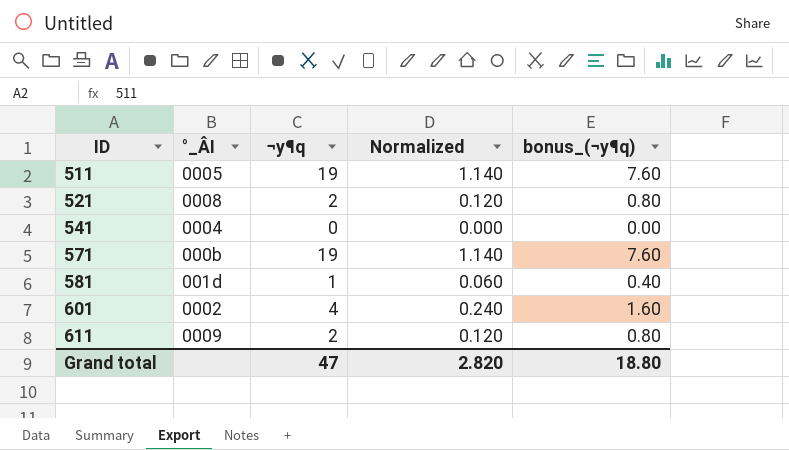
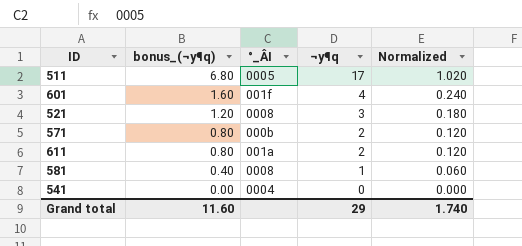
row order: ID ascending -> bonus_(¬y¶q) descending
column bonus_(¬y¶q) | position: 5 -> 2
511 | bonus_(¬y¶q): 7.60 -> 6.80
511 | ¬y¶q: 19 -> 17
511 | Normalized: 1.140 -> 1.020
601 | °_ÂI: 0002 -> 001f
521 | bonus_(¬y¶q): 0.80 -> 1.20
521 | ¬y¶q: 2 -> 3
521 | Normalized: 0.120 -> 0.180
571 | bonus_(¬y¶q): 7.60 -> 0.80
571 | ¬y¶q: 19 -> 2
571 | Normalized: 1.140 -> 0.120
611 | °_ÂI: 0009 -> 001a
581 | °_ÂI: 001d -> 0008
Grand total | bonus_(¬y¶q): 18.80 -> 11.60
Grand total | ¬y¶q: 47 -> 29
Grand total | Normalized: 2.820 -> 1.740

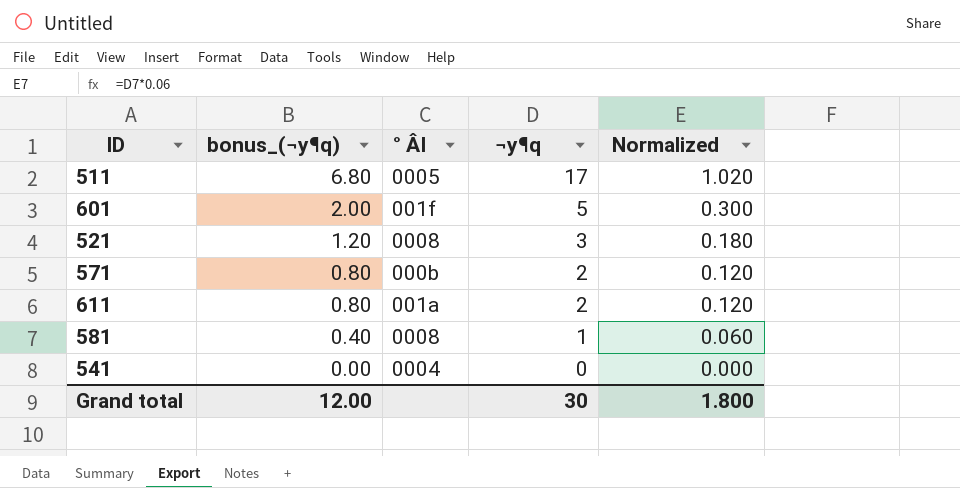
column name: °_ÂI -> ° ÂI
601 | bonus_(¬y¶q): 1.60 -> 2.00
601 | ¬y¶q: 4 -> 5
601 | Normalized: 0.240 -> 0.300
Grand total | bonus_(¬y¶q): 11.60 -> 12.00
Grand total | ¬y¶q: 29 -> 30
Grand total | Normalized: 1.740 -> 1.800

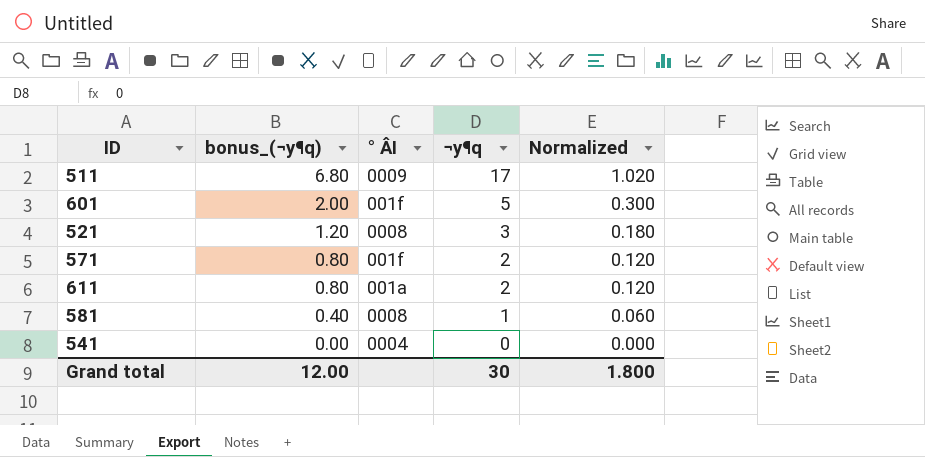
511 | ° ÂI: 0005 -> 0009
571 | ° ÂI: 000b -> 001f

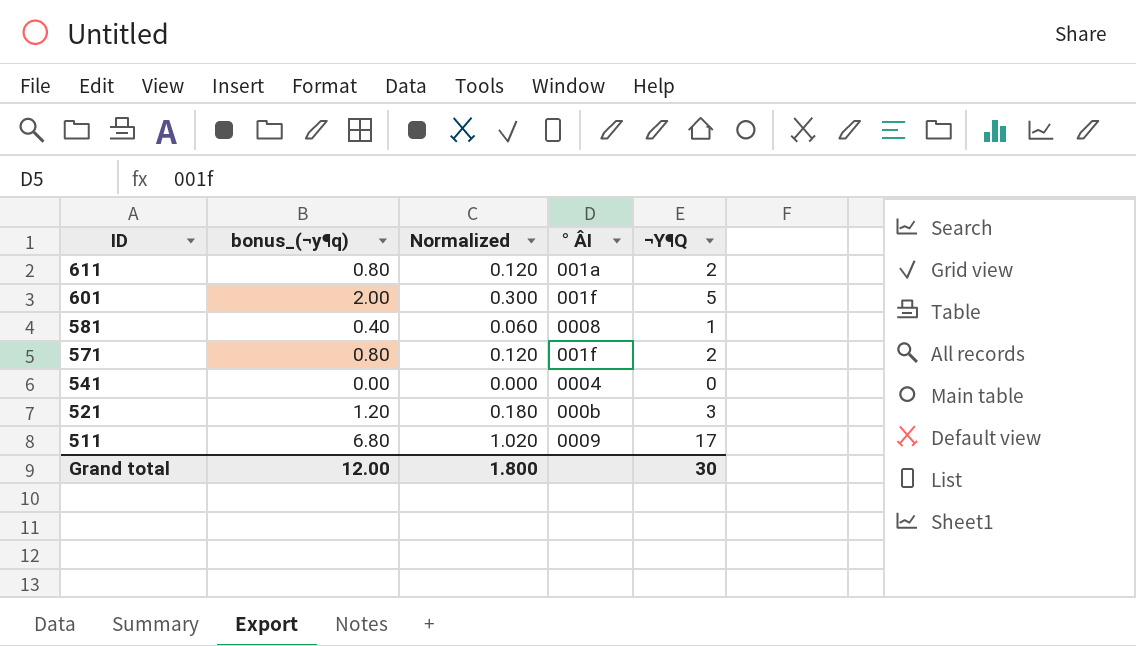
row order: bonus_(¬y¶q) descending -> ID descending
column Normalized | position: 5 -> 3
column name: ¬y¶q -> ¬Y¶Q
521 | ° ÂI: 0008 -> 000b

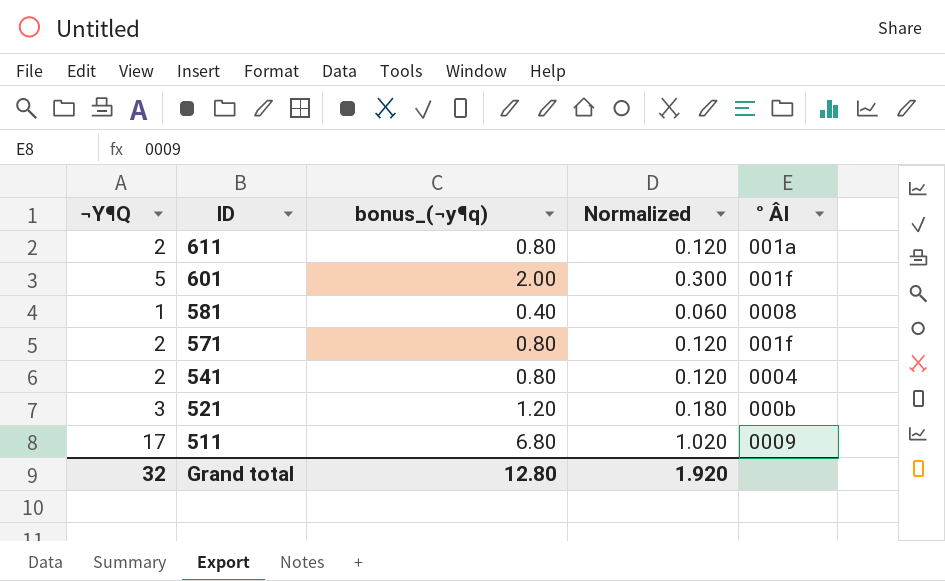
column ¬Y¶Q | position: 5 -> 1
541 | ¬Y¶Q: 0 -> 2
541 | bonus_(¬y¶q): 0.00 -> 0.80
541 | Normalized: 0.000 -> 0.120
Grand total | ¬Y¶Q: 30 -> 32
Grand total | bonus_(¬y¶q): 12.00 -> 12.80
Grand total | Normalized: 1.800 -> 1.920

